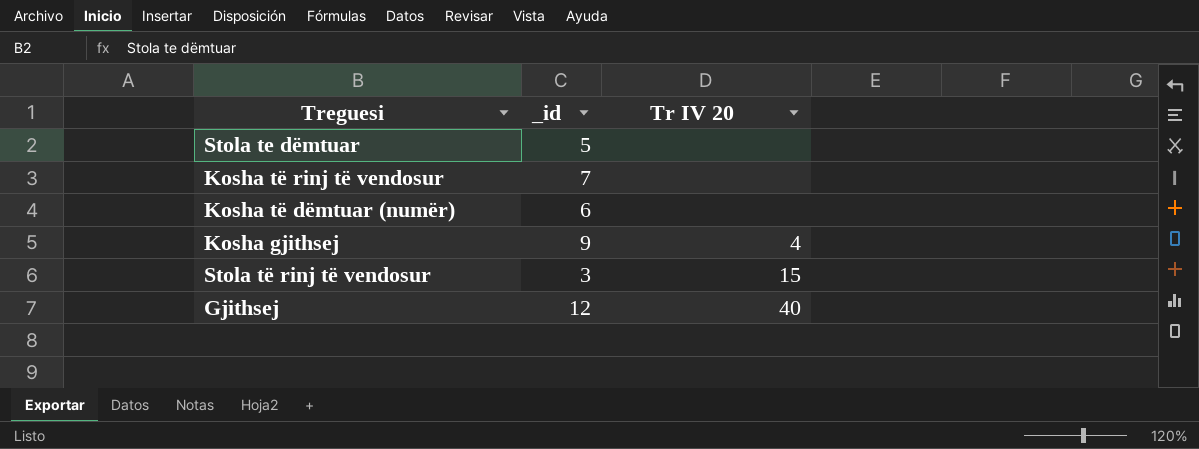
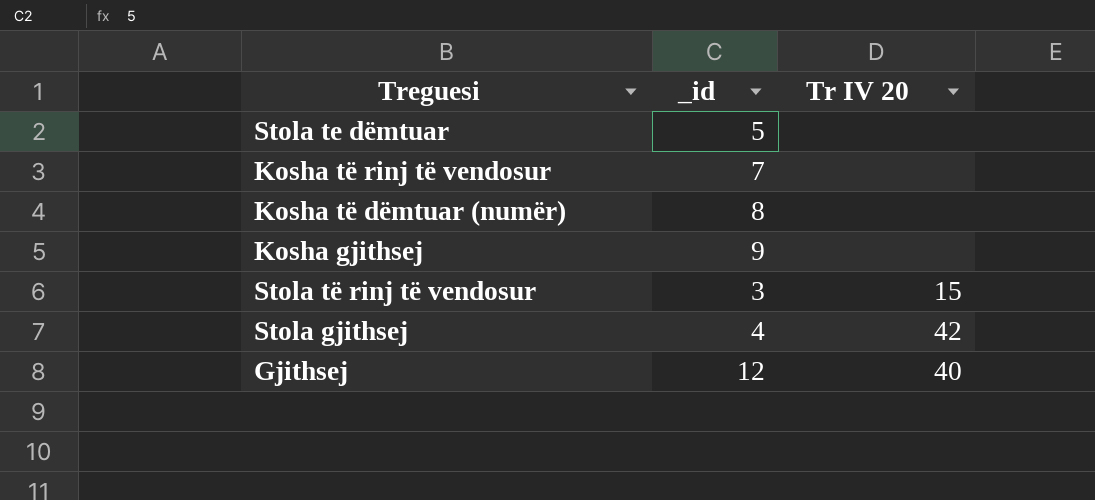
Kosha të dëmtuar (numër) | _id: 6 -> 8
Kosha gjithsej | Tr IV 20: 4 -> none
row Stola gjithsej: none -> 4 | 42

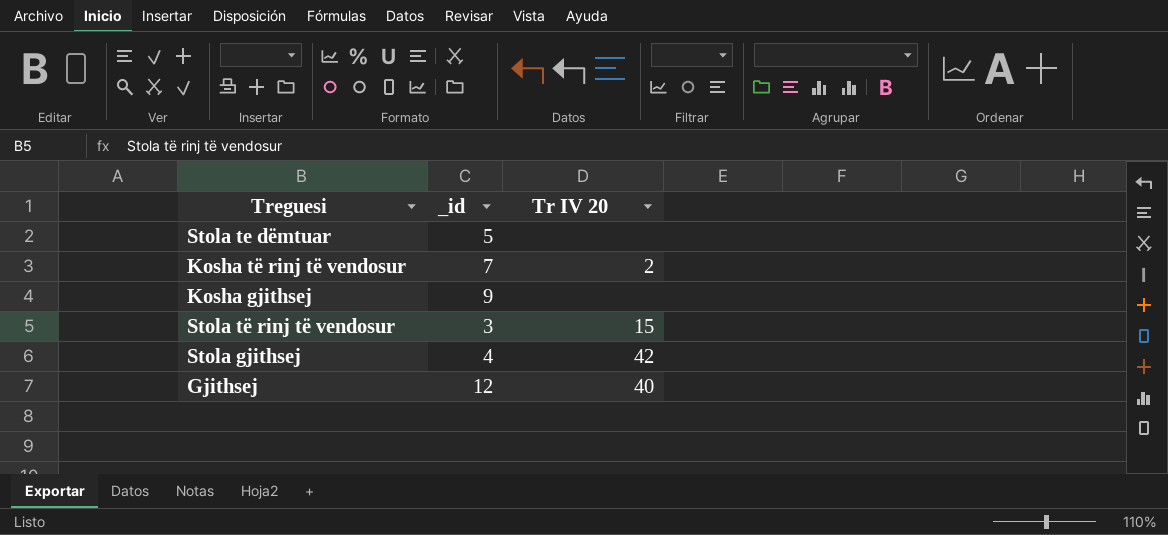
row Kosha të dëmtuar (numër): 8 | none -> none
Kosha të rinj të vendosur | Tr IV 20: none -> 2

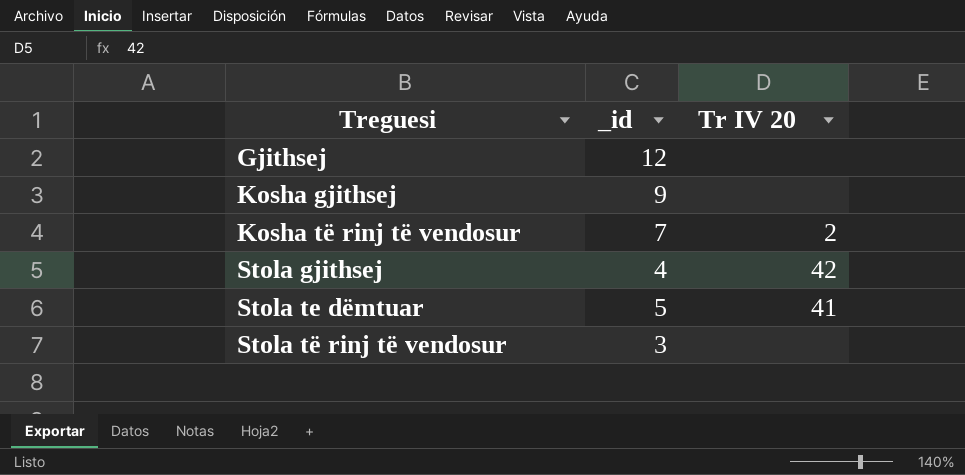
row order: none -> Treguesi ascending
Gjithsej | Tr IV 20: 40 -> none
Stola te dëmtuar | Tr IV 20: none -> 41
Stola të rinj të vendosur | Tr IV 20: 15 -> none

